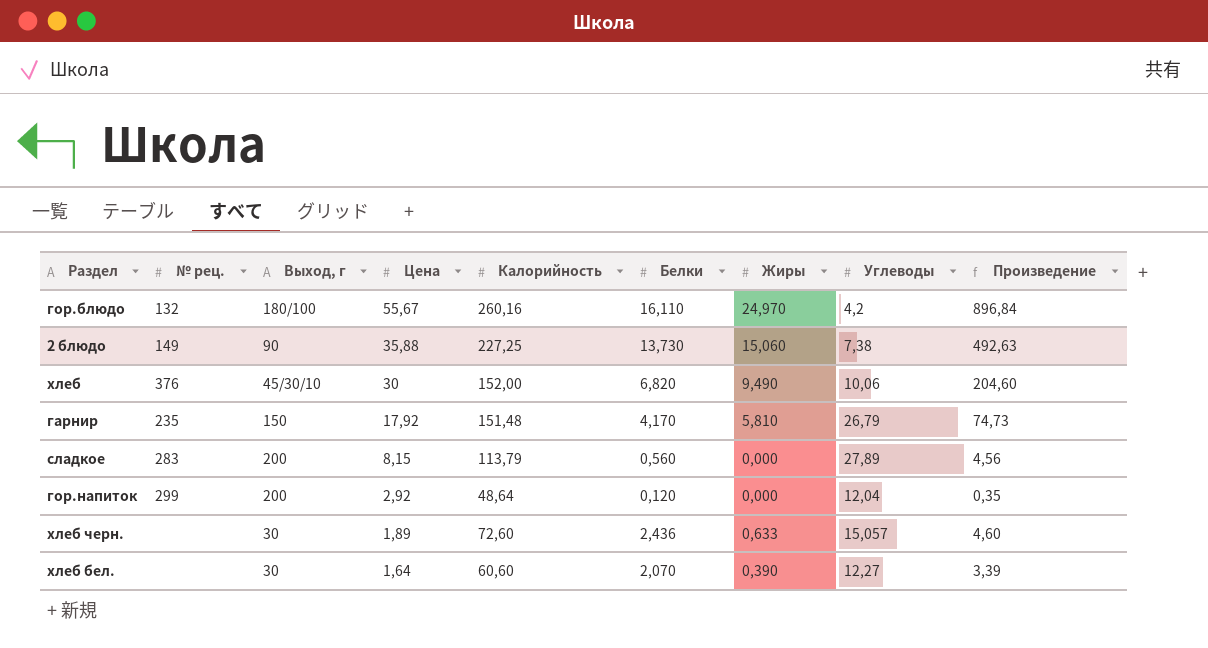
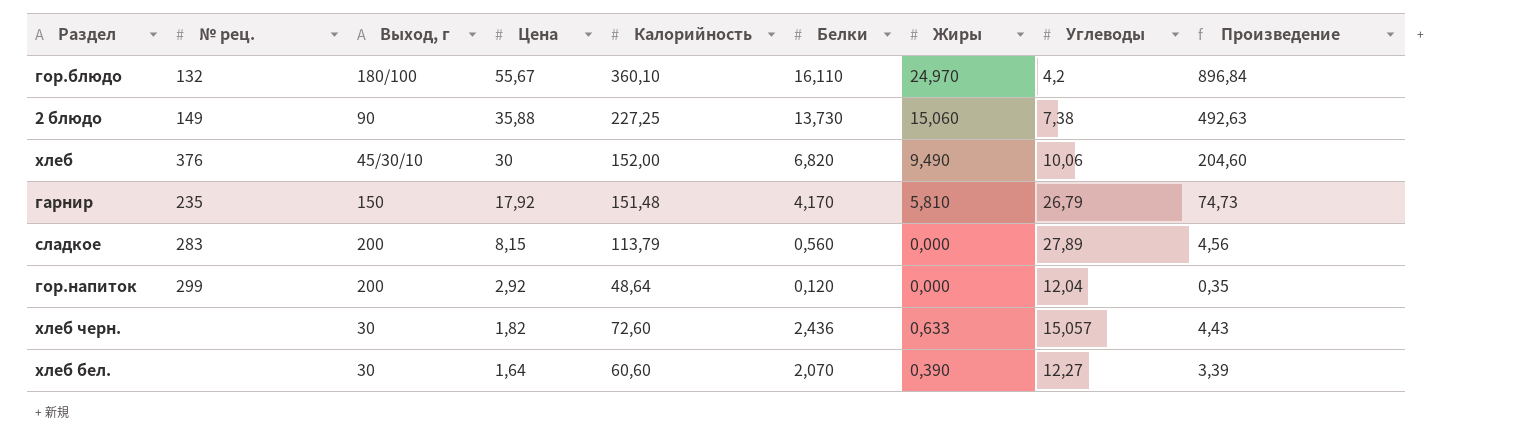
гор.блюдо | Калорийность: 260,16 -> 360,10
хлеб черн. | Цена: 1,89 -> 1,82
хлеб черн. | Произведение: 4,60 -> 4,43

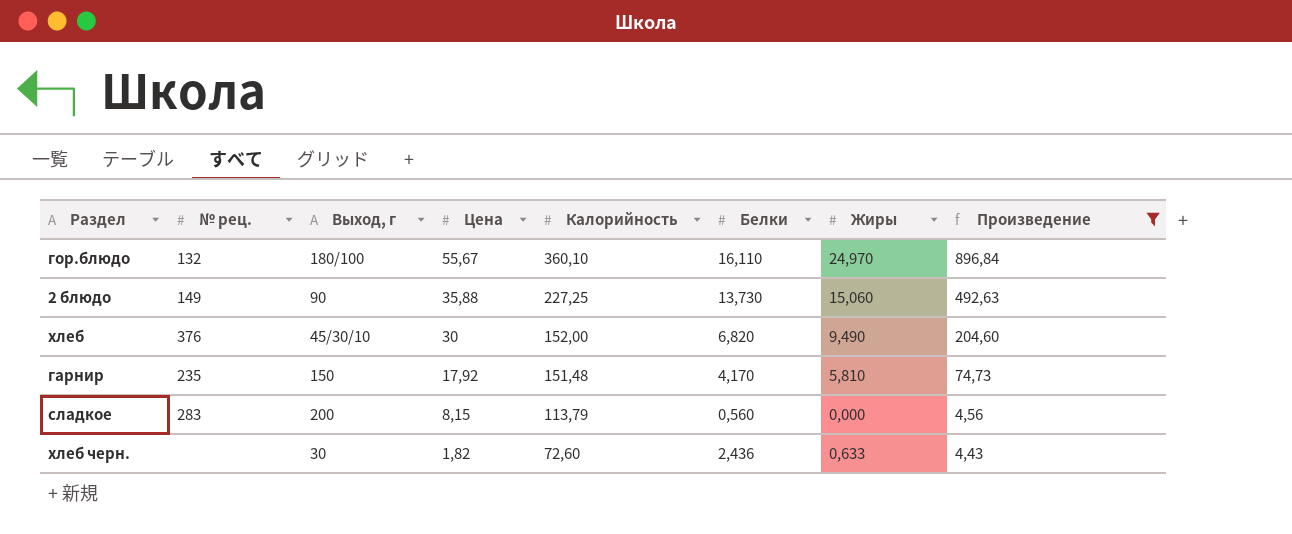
filter: none -> Произведение >= 4,43
column Углеводы | position: 8 -> none

